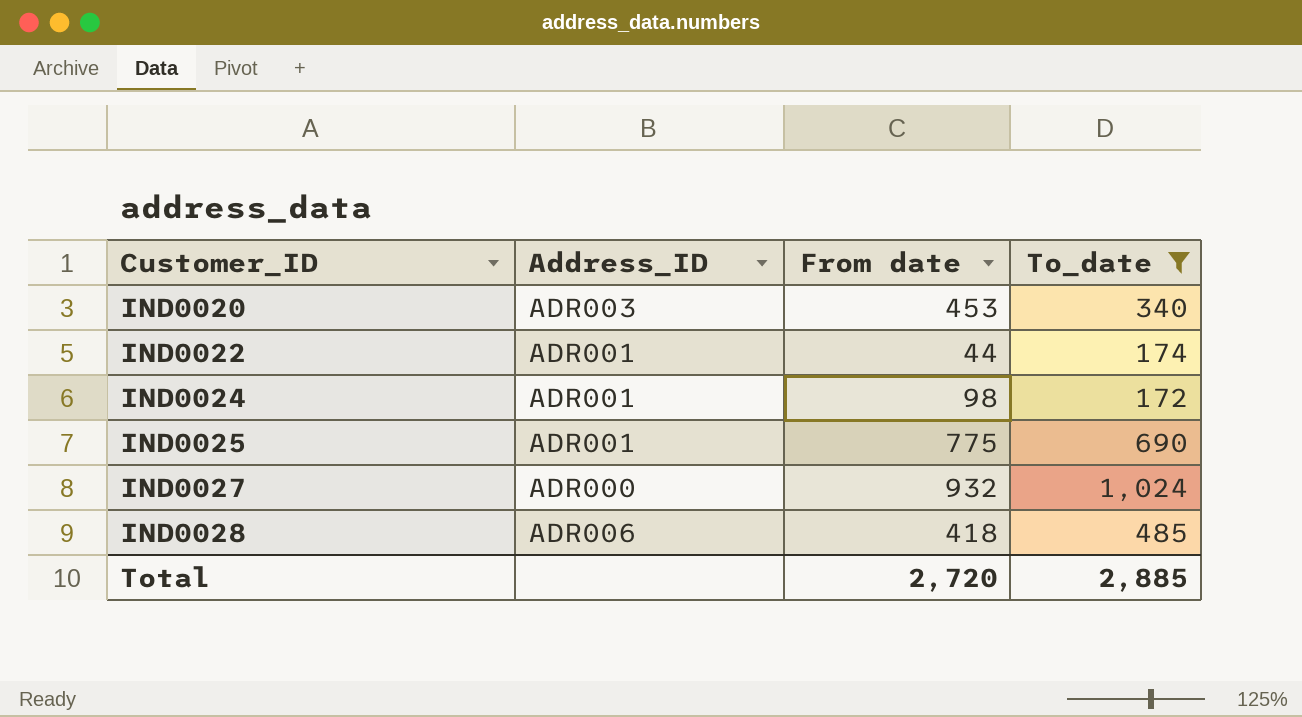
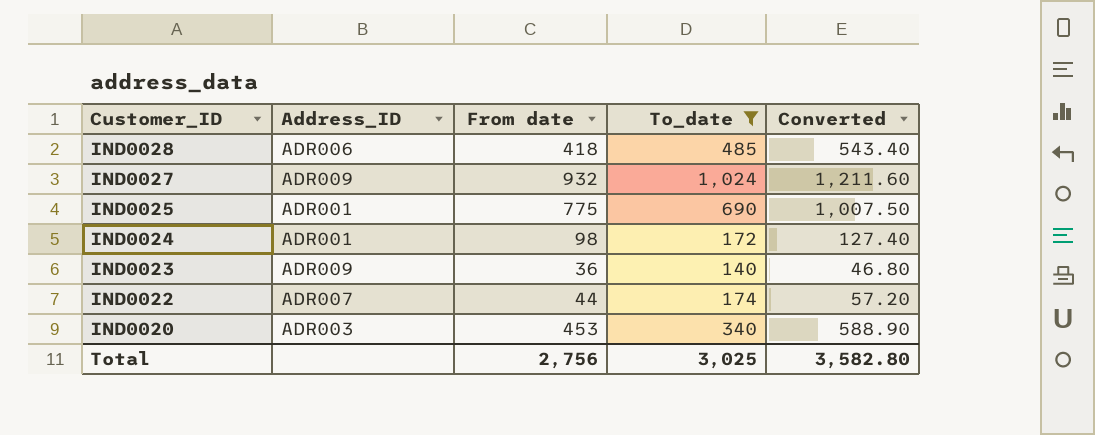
row order: Customer_ID ascending -> Customer_ID descending
column Converted | formula: none -> [From date] * 1.3
IND0027 | Address_ID: ADR000 -> ADR009
row IND0023: none -> ADR009 | 36 | 140 | 46.80
IND0022 | Address_ID: ADR001 -> ADR007
Total | From date: 2,720 -> 2,756
Total | To_date: 2,885 -> 3,025

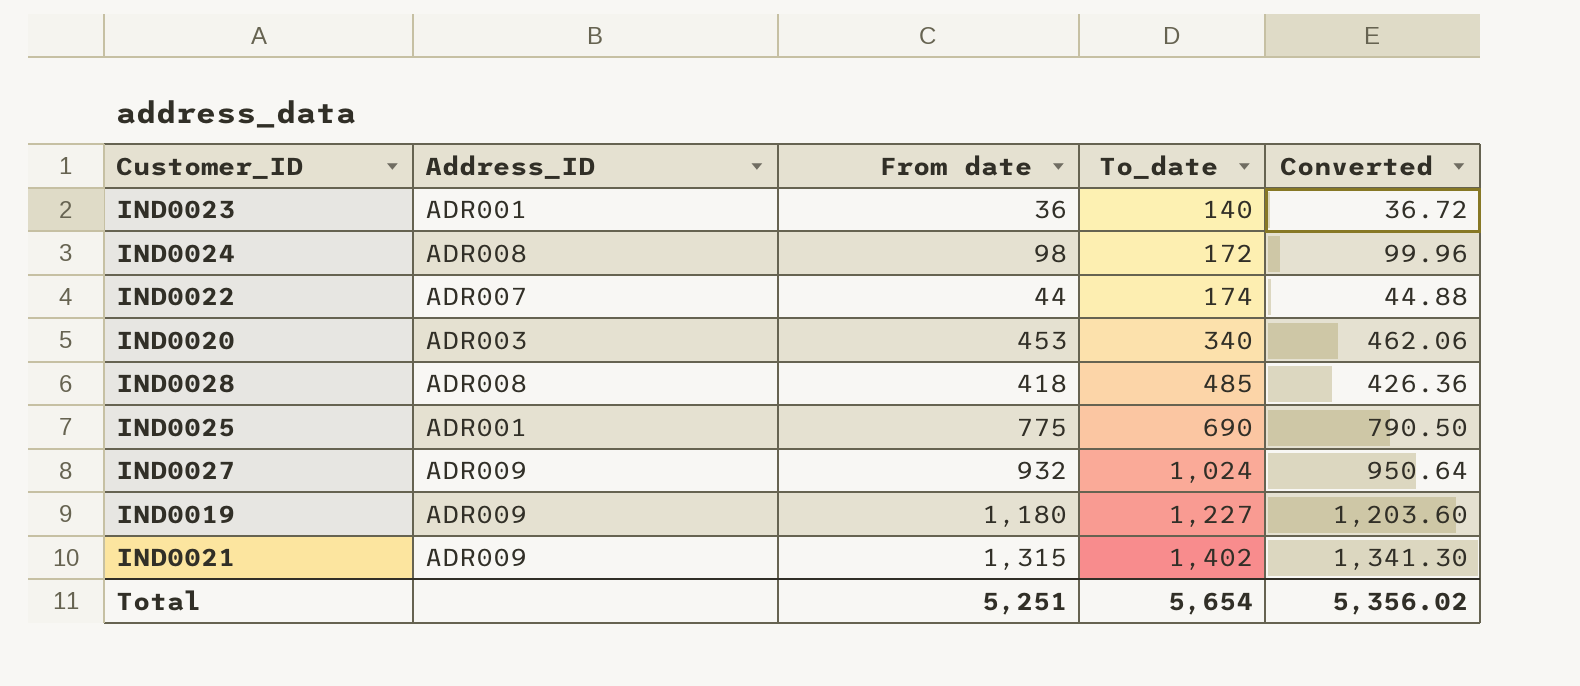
filter: To_date <= 1,024 -> none
row order: Customer_ID descending -> To_date ascending
column Converted | formula: [From date] * 1.3 -> [From date] * 1.02
IND0023 | Address_ID: ADR009 -> ADR001
IND0024 | Address_ID: ADR001 -> ADR008
IND0028 | Address_ID: ADR006 -> ADR008
Total | From date: 2,756 -> 5,251
Total | To_date: 3,025 -> 5,654
Total | Converted: 3,582.80 -> 5,356.02

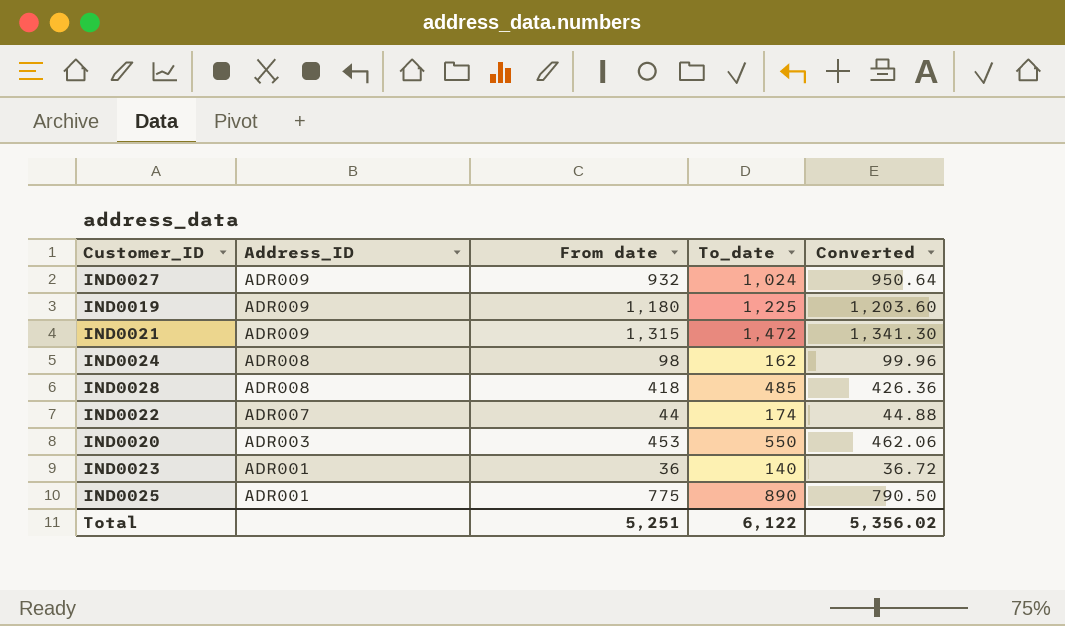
row order: To_date ascending -> Address_ID descending
IND0019 | To_date: 1,227 -> 1,225
IND0021 | To_date: 1,402 -> 1,472
IND0024 | To_date: 172 -> 162
IND0020 | To_date: 340 -> 550
IND0025 | To_date: 690 -> 890
Total | To_date: 5,654 -> 6,122

